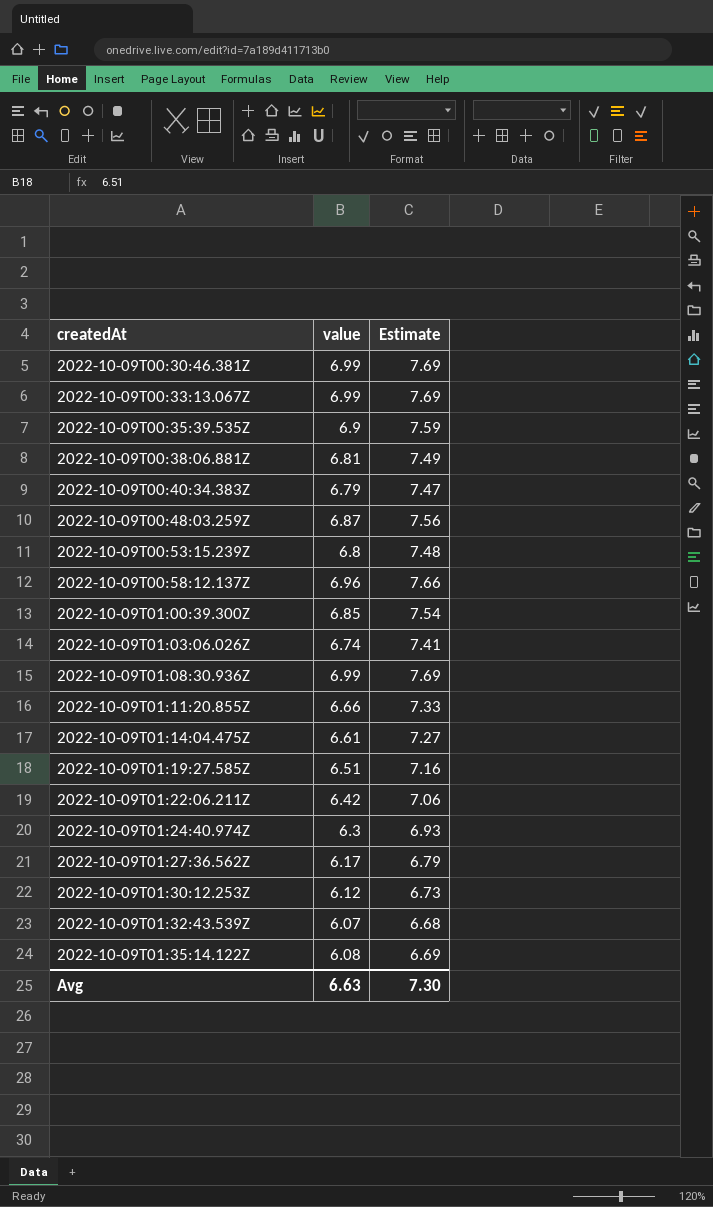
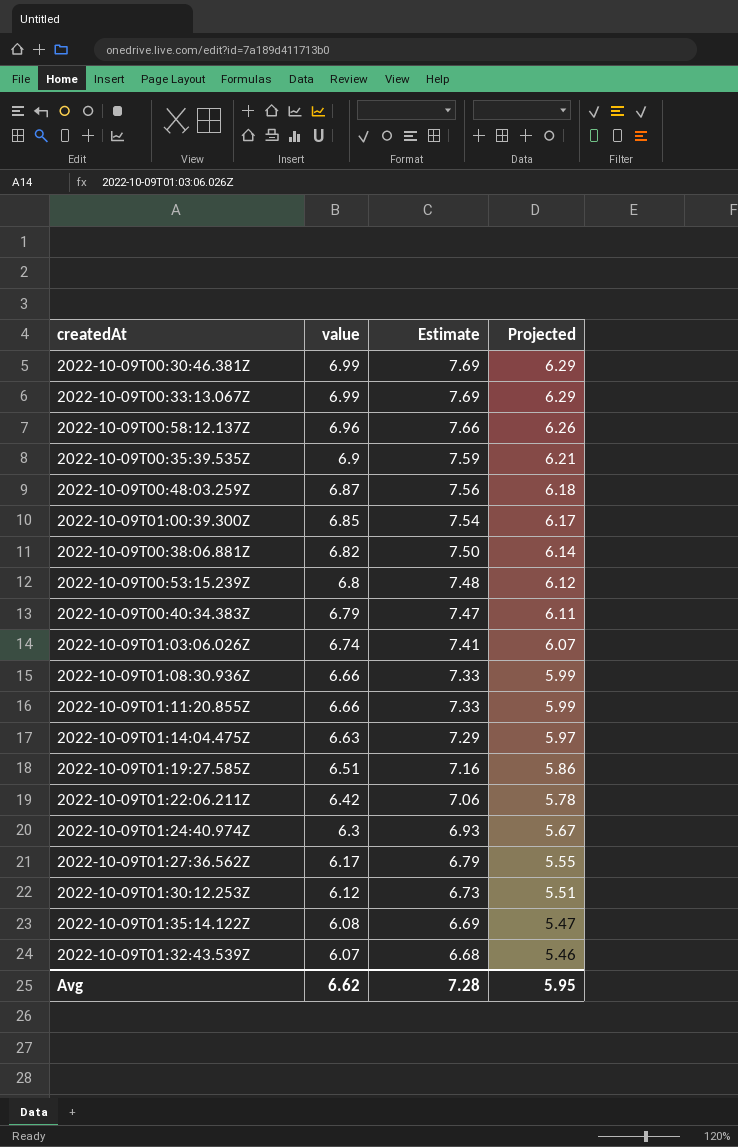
row order: createdAt ascending -> value descending
column Projected | formula: none -> [value] * 0.9
2022-10-09T00:38:06.881Z | value: 6.81 -> 6.82
2022-10-09T00:38:06.881Z | Estimate: 7.49 -> 7.50
2022-10-09T01:08:30.936Z | value: 6.99 -> 6.66
2022-10-09T01:08:30.936Z | Estimate: 7.69 -> 7.33
2022-10-09T01:14:04.475Z | value: 6.61 -> 6.63
2022-10-09T01:14:04.475Z | Estimate: 7.27 -> 7.29
Avg | value: 6.63 -> 6.62
Avg | Estimate: 7.30 -> 7.28

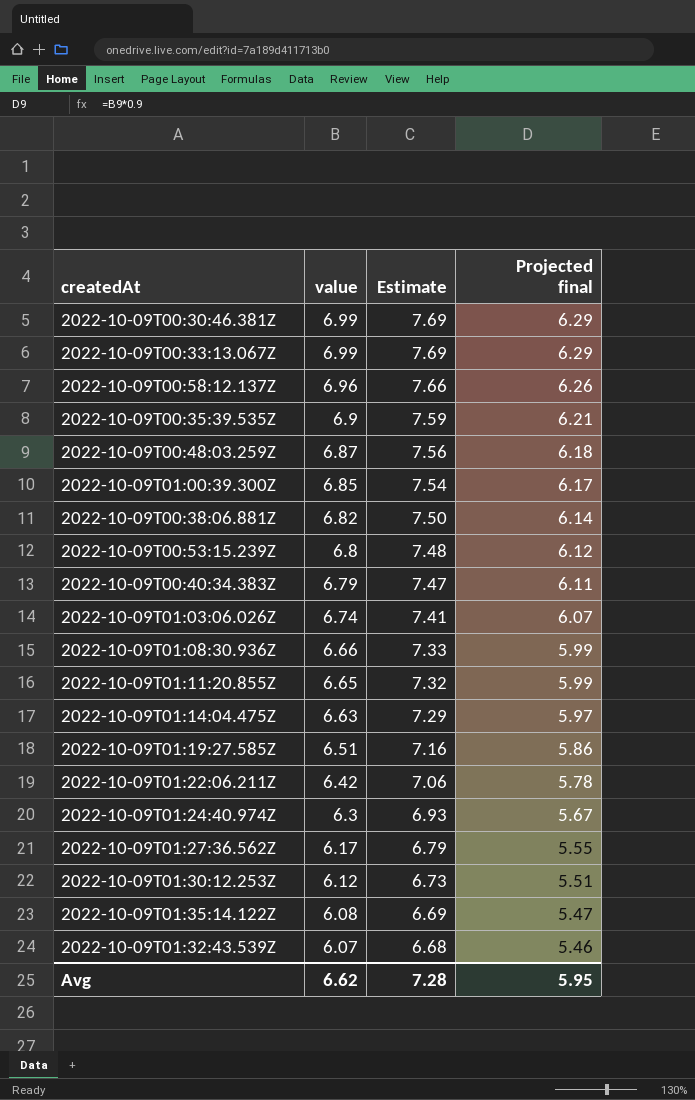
column name: Projected -> Projected final
2022-10-09T01:11:20.855Z | value: 6.66 -> 6.65
2022-10-09T01:11:20.855Z | Estimate: 7.33 -> 7.32

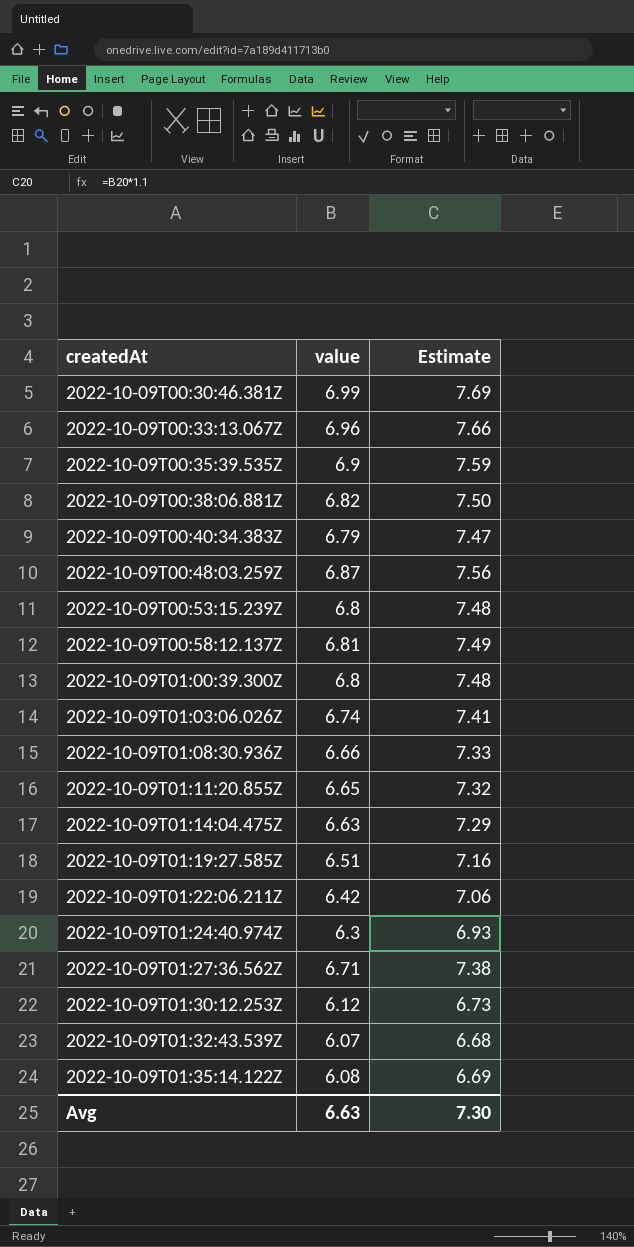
row order: value descending -> createdAt ascending
column Projected final | formula: [value] * 0.9 -> none
2022-10-09T00:33:13.067Z | value: 6.99 -> 6.96
2022-10-09T00:33:13.067Z | Estimate: 7.69 -> 7.66
2022-10-09T00:58:12.137Z | value: 6.96 -> 6.81
2022-10-09T00:58:12.137Z | Estimate: 7.66 -> 7.49
2022-10-09T01:00:39.300Z | value: 6.85 -> 6.8
2022-10-09T01:00:39.300Z | Estimate: 7.54 -> 7.48
2022-10-09T01:27:36.562Z | value: 6.17 -> 6.71
2022-10-09T01:27:36.562Z | Estimate: 6.79 -> 7.38
Avg | value: 6.62 -> 6.63
Avg | Estimate: 7.28 -> 7.30

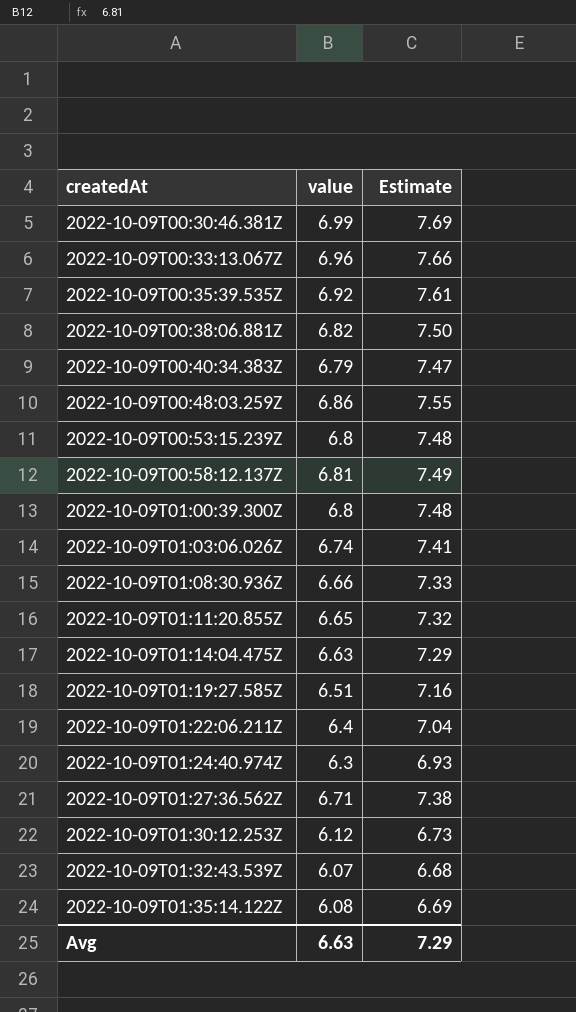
2022-10-09T00:35:39.535Z | value: 6.9 -> 6.92
2022-10-09T00:35:39.535Z | Estimate: 7.59 -> 7.61
2022-10-09T00:48:03.259Z | value: 6.87 -> 6.86
2022-10-09T00:48:03.259Z | Estimate: 7.56 -> 7.55
2022-10-09T01:22:06.211Z | value: 6.42 -> 6.4
2022-10-09T01:22:06.211Z | Estimate: 7.06 -> 7.04
Avg | Estimate: 7.30 -> 7.29

